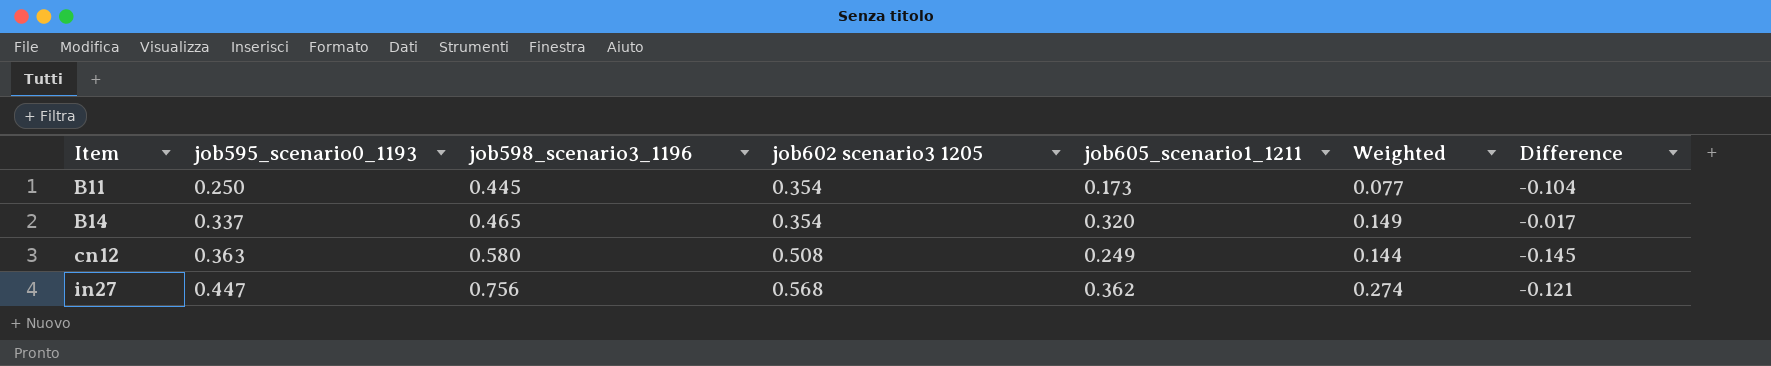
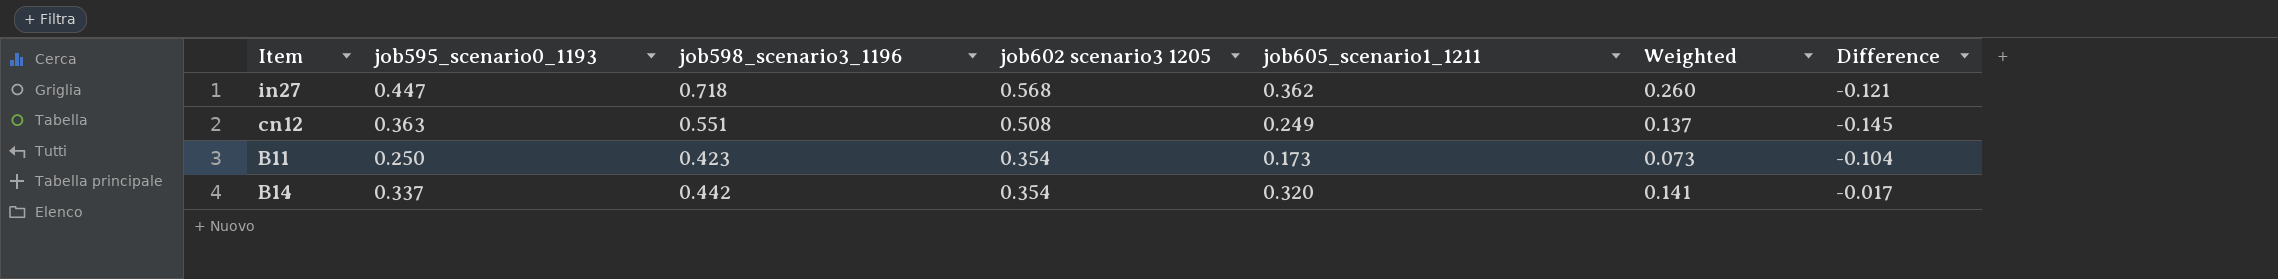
row order: Item ascending -> job602 scenario3 1205 descending
in27 | job598_scenario3_1196: 0.756 -> 0.718
in27 | Weighted: 0.274 -> 0.260
cn12 | job598_scenario3_1196: 0.580 -> 0.551
cn12 | Weighted: 0.144 -> 0.137
B11 | job598_scenario3_1196: 0.445 -> 0.423
B11 | Weighted: 0.077 -> 0.073
B14 | job598_scenario3_1196: 0.465 -> 0.442
B14 | Weighted: 0.149 -> 0.141

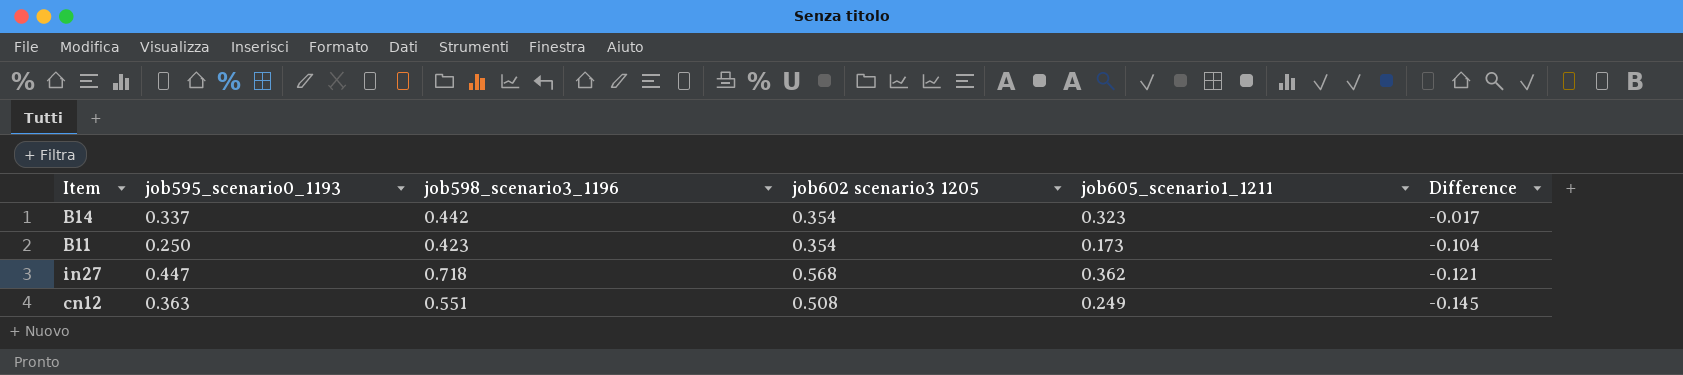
row order: job602 scenario3 1205 descending -> Difference descending
column Weighted | formula: [job598_scenario3_1196] * [job605_scenario1_1211] -> none
B14 | job605_scenario1_1211: 0.320 -> 0.323

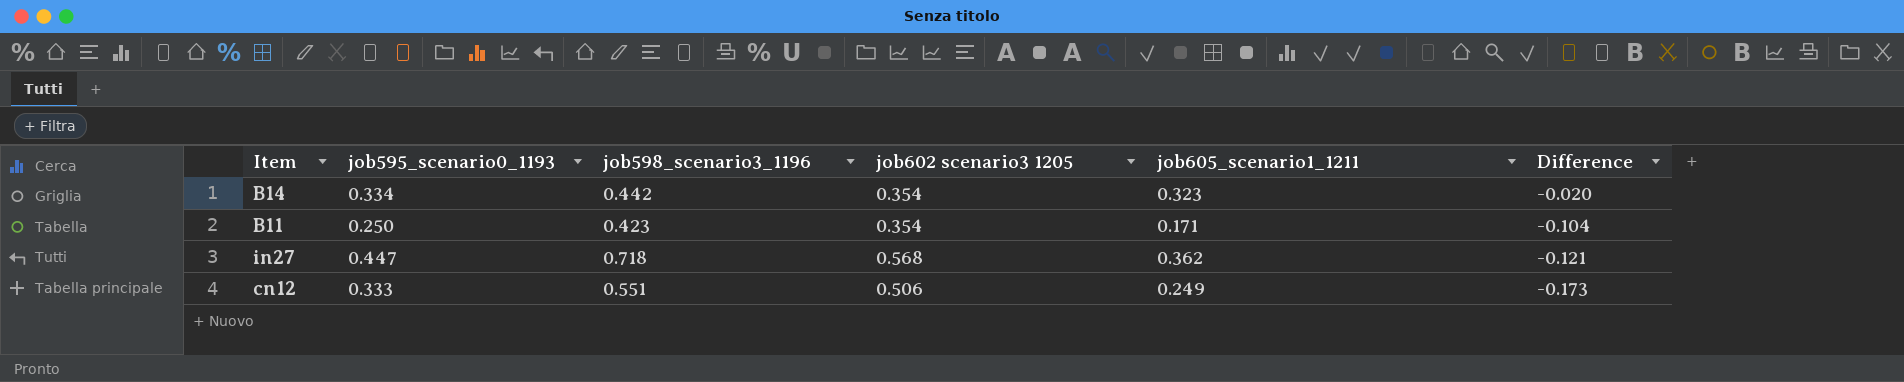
B14 | job595_scenario0_1193: 0.337 -> 0.334
B14 | Difference: -0.017 -> -0.020
B11 | job605_scenario1_1211: 0.173 -> 0.171
cn12 | job595_scenario0_1193: 0.363 -> 0.333
cn12 | job602 scenario3 1205: 0.508 -> 0.506
cn12 | Difference: -0.145 -> -0.173

